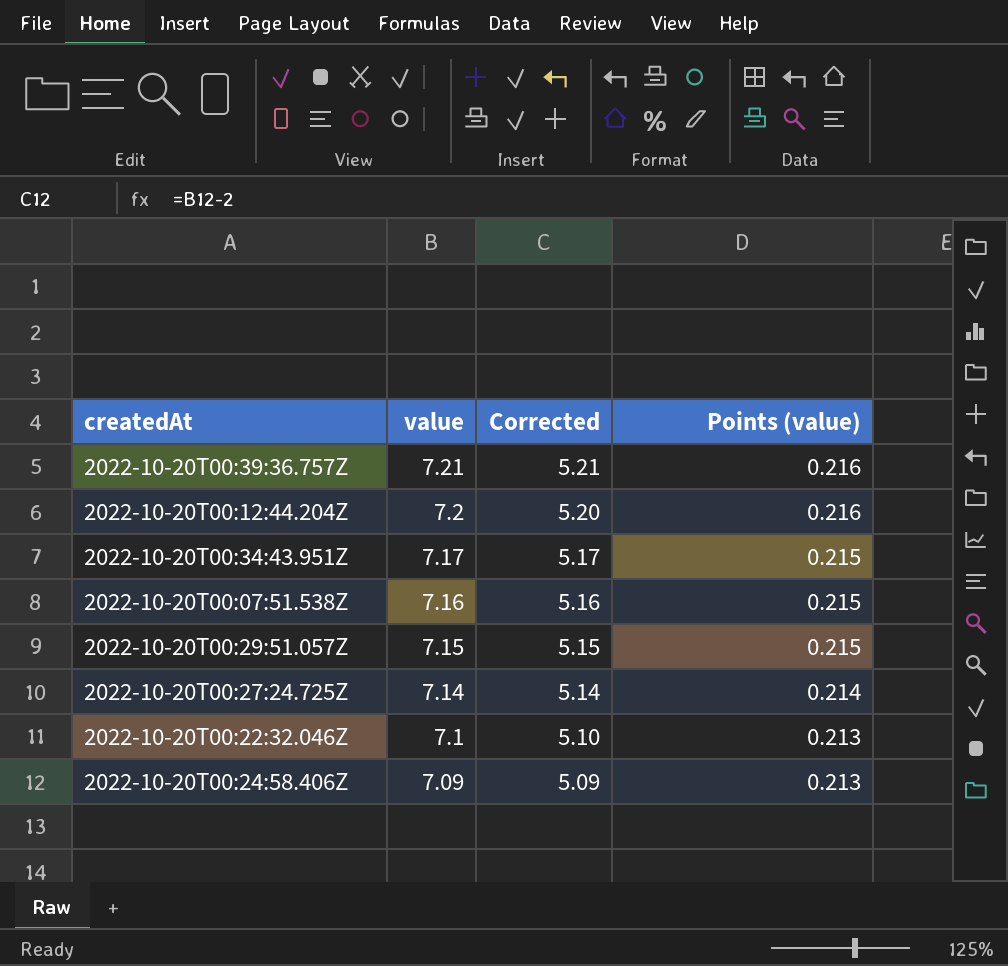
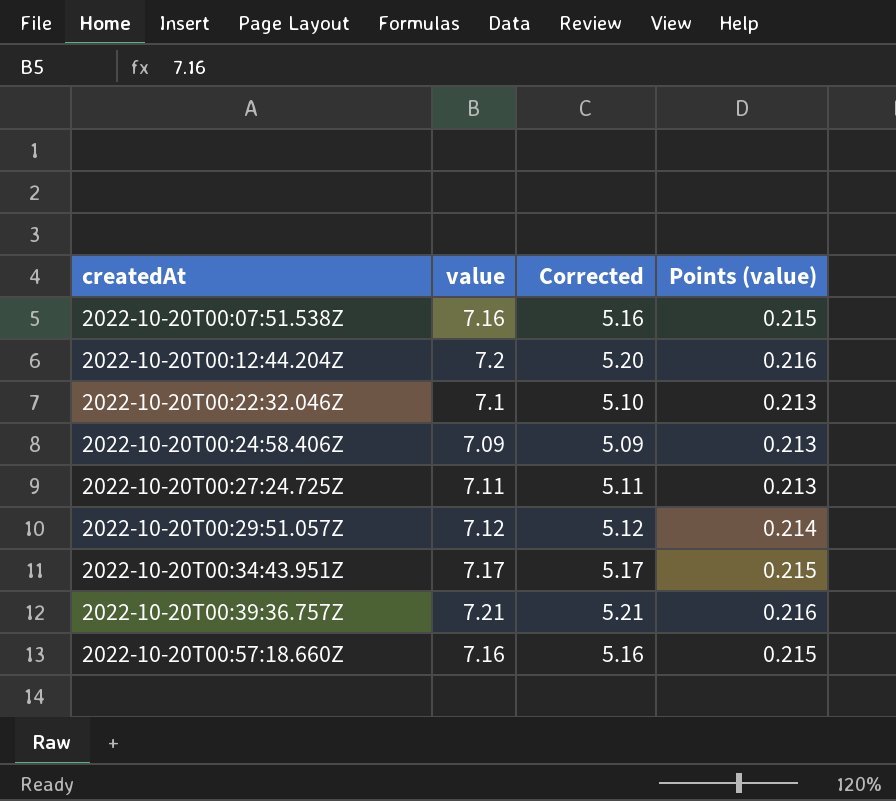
row order: value descending -> createdAt ascending
2022-10-20T00:27:24.725Z | value: 7.14 -> 7.11
2022-10-20T00:27:24.725Z | Corrected: 5.14 -> 5.11
2022-10-20T00:27:24.725Z | Points (value): 0.214 -> 0.213
2022-10-20T00:29:51.057Z | value: 7.15 -> 7.12
2022-10-20T00:29:51.057Z | Corrected: 5.15 -> 5.12
2022-10-20T00:29:51.057Z | Points (value): 0.215 -> 0.214
row 2022-10-20T00:57:18.660Z: none -> 7.16 | 5.16 | 0.215

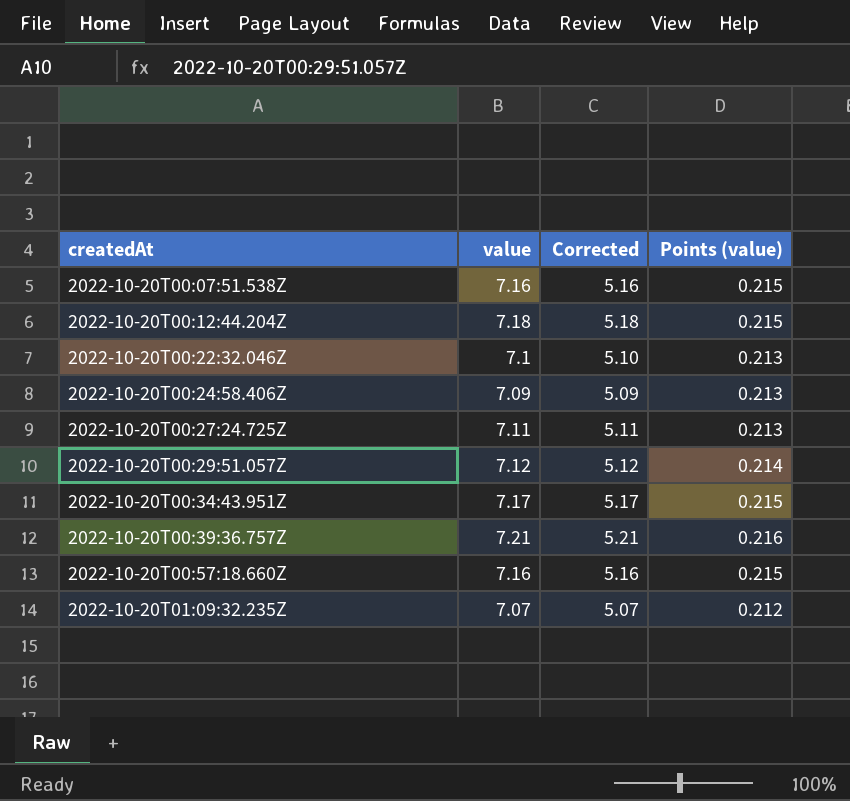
2022-10-20T00:12:44.204Z | value: 7.2 -> 7.18
2022-10-20T00:12:44.204Z | Corrected: 5.20 -> 5.18
2022-10-20T00:12:44.204Z | Points (value): 0.216 -> 0.215
row 2022-10-20T01:09:32.235Z: none -> 7.07 | 5.07 | 0.212

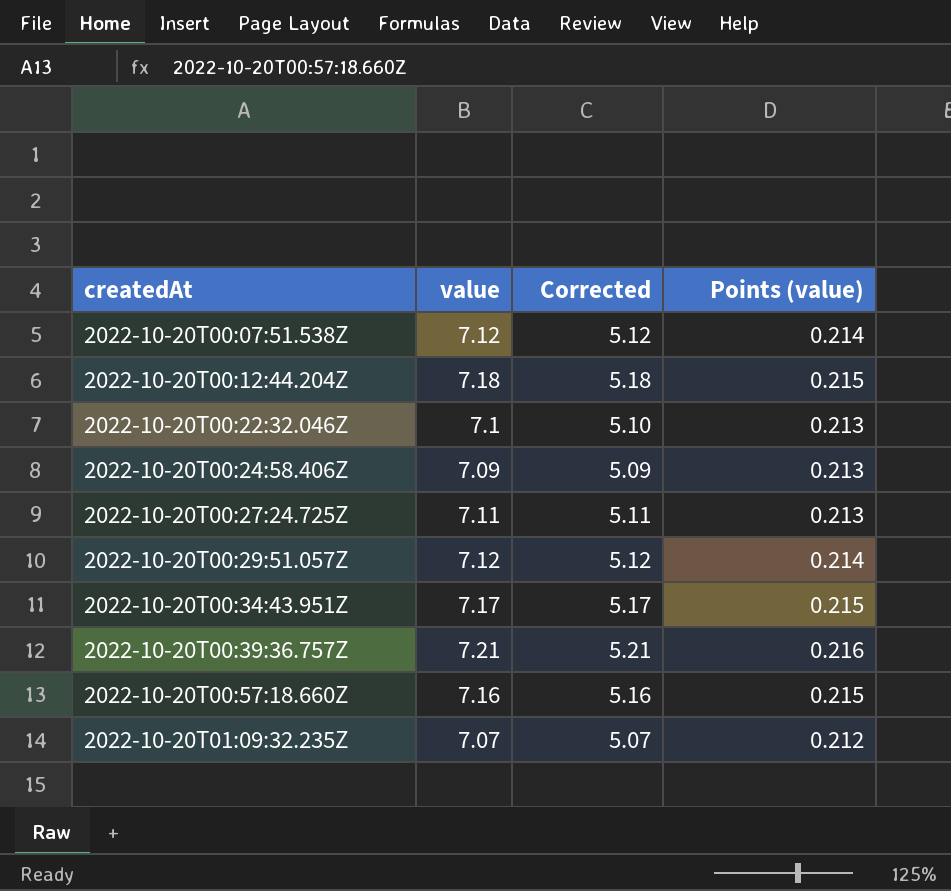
2022-10-20T00:07:51.538Z | value: 7.16 -> 7.12
2022-10-20T00:07:51.538Z | Corrected: 5.16 -> 5.12
2022-10-20T00:07:51.538Z | Points (value): 0.215 -> 0.214

